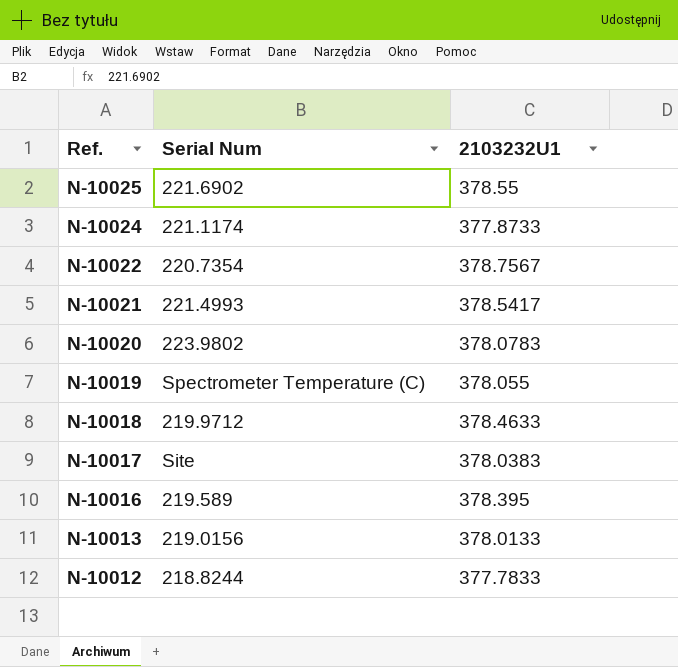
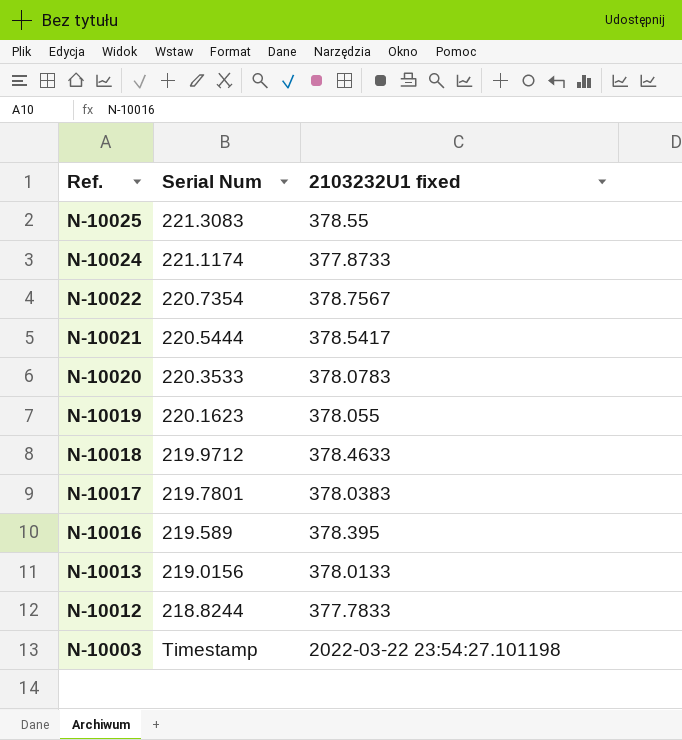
column name: 2103232U1 -> 2103232U1 fixed
N-10025 | Serial Num: 221.6902 -> 221.3083
N-10021 | Serial Num: 221.4993 -> 220.5444
N-10020 | Serial Num: 223.9802 -> 220.3533
N-10019 | Serial Num: Spectrometer Temperature (C) -> 220.1623
N-10017 | Serial Num: Site -> 219.7801
row N-10003: none -> Timestamp | 2022-03-22 23:54:27.101198

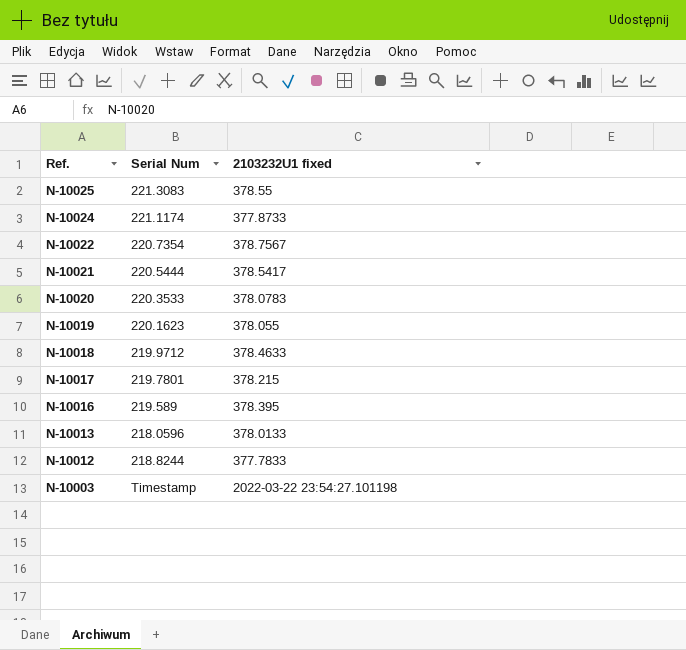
N-10017 | 2103232U1 fixed: 378.0383 -> 378.215
N-10013 | Serial Num: 219.0156 -> 218.0596

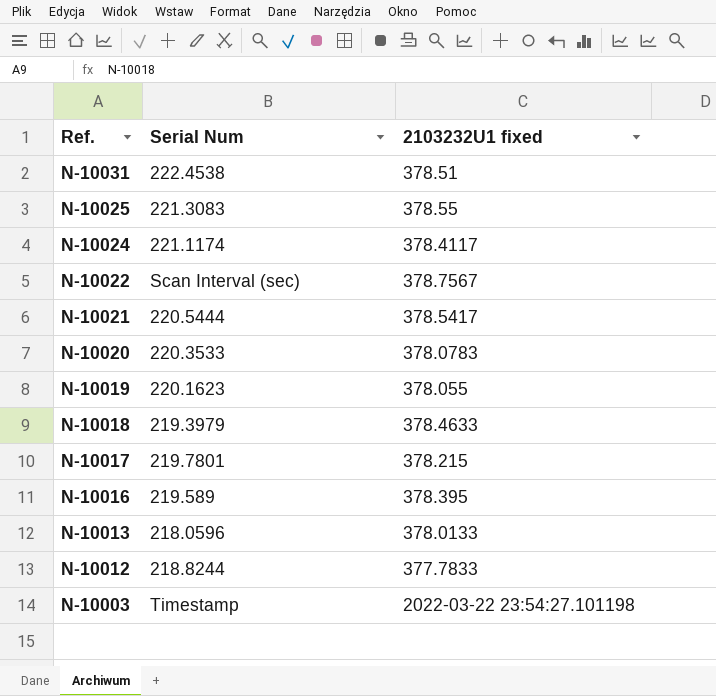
row N-10031: none -> 222.4538 | 378.51
N-10024 | 2103232U1 fixed: 377.8733 -> 378.4117
N-10022 | Serial Num: 220.7354 -> Scan Interval (sec)
N-10018 | Serial Num: 219.9712 -> 219.3979

